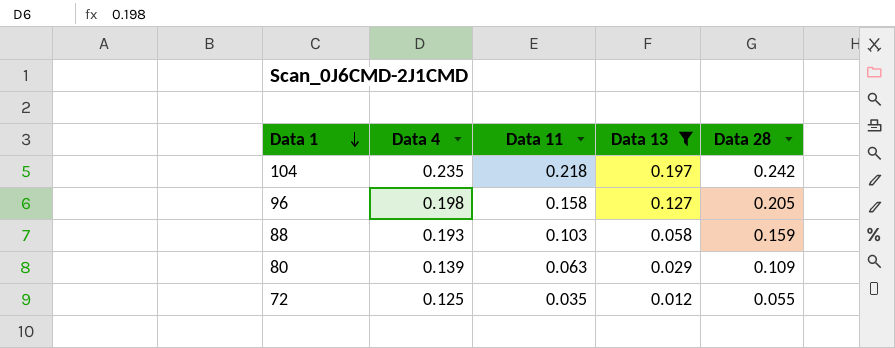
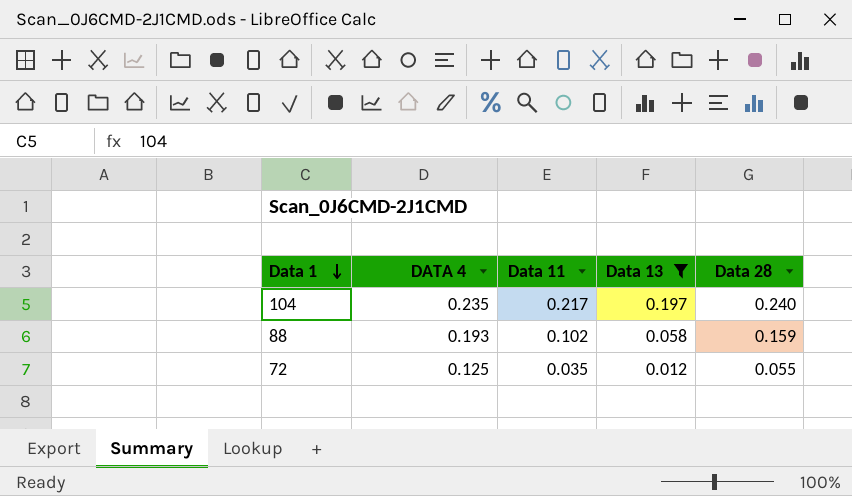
column name: Data 4 -> DATA 4
row 96: 0.198 | 0.158 | 0.127 | 0.205 -> none
row 80: 0.139 | 0.063 | 0.029 | 0.109 -> none
104 | Data 11: 0.218 -> 0.217
104 | Data 28: 0.242 -> 0.240
88 | Data 11: 0.103 -> 0.102

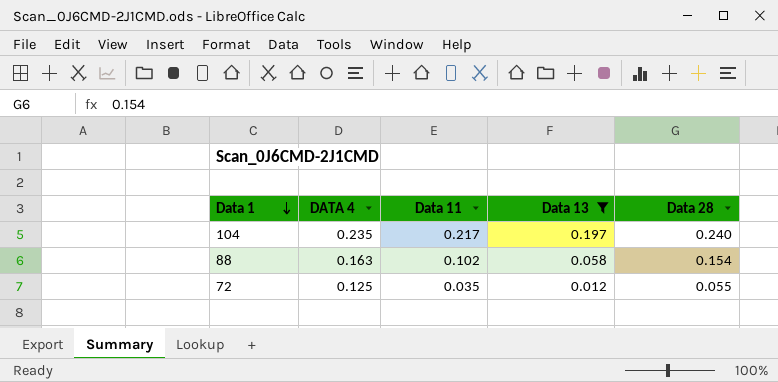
88 | DATA 4: 0.193 -> 0.163
88 | Data 28: 0.159 -> 0.154

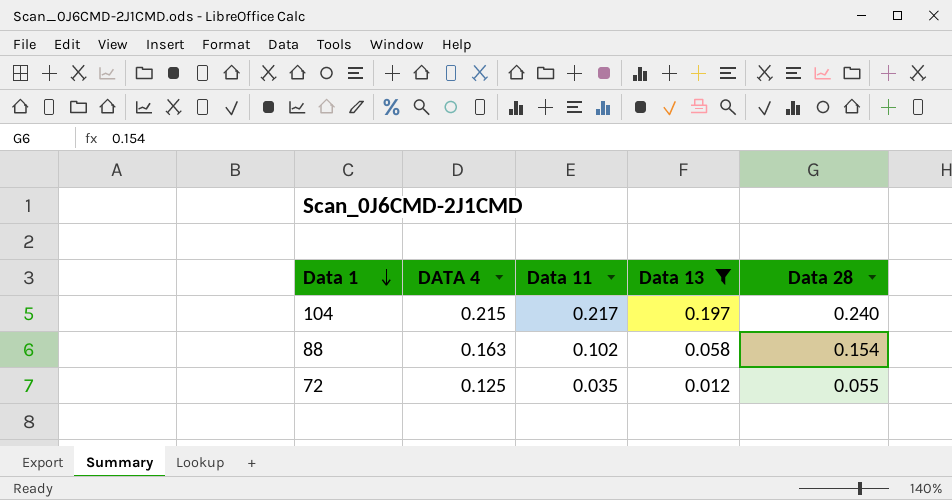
104 | DATA 4: 0.235 -> 0.215

